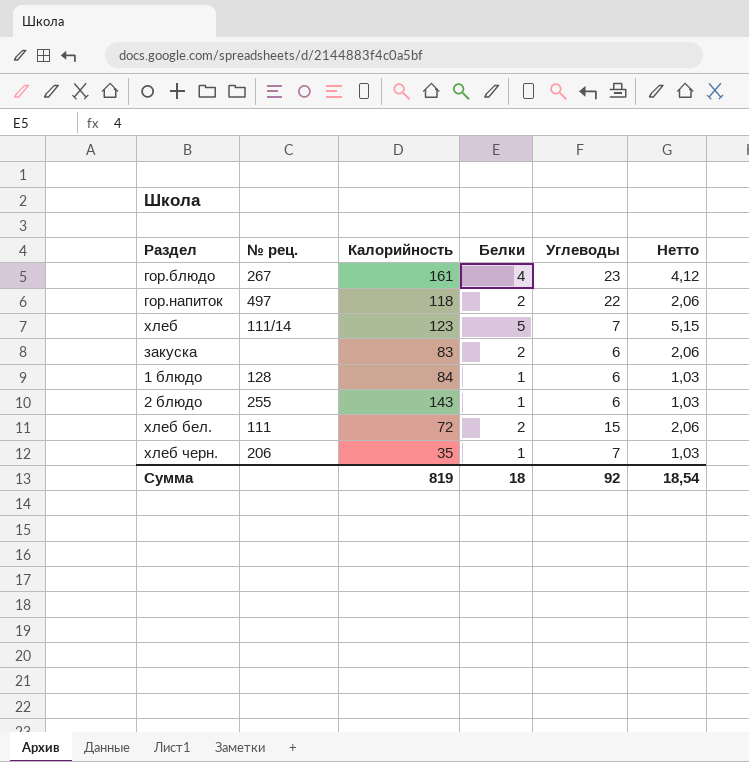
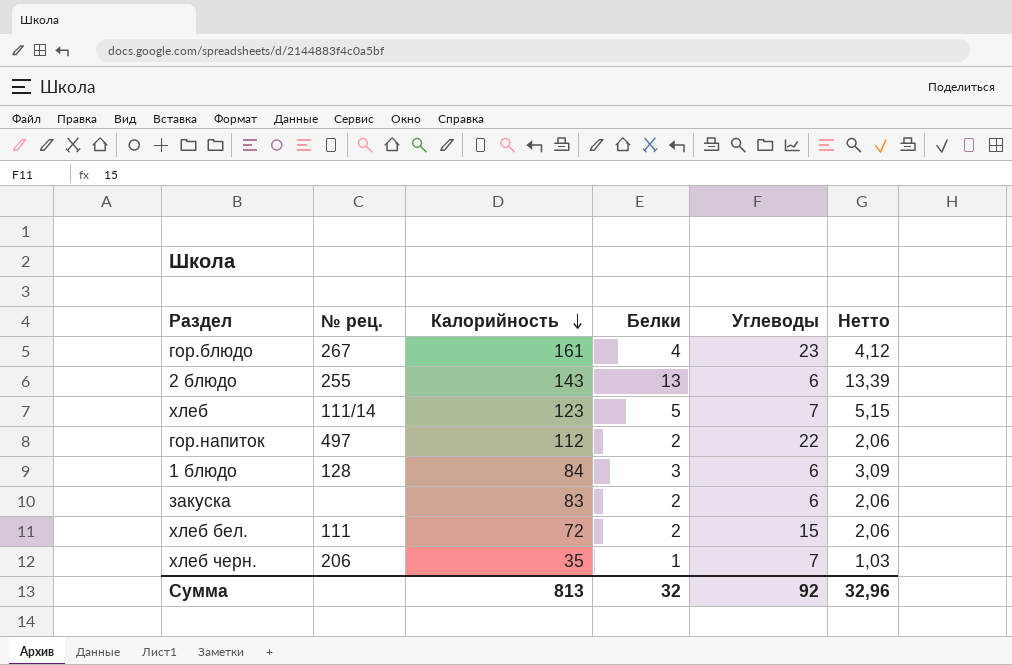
row order: none -> Калорийность descending
2 блюдо | Белки: 1 -> 13
2 блюдо | Нетто: 1,03 -> 13,39
гор.напиток | Калорийность: 118 -> 112
1 блюдо | Белки: 1 -> 3
1 блюдо | Нетто: 1,03 -> 3,09
Сумма | Калорийность: 819 -> 813
Сумма | Белки: 18 -> 32
Сумма | Нетто: 18,54 -> 32,96

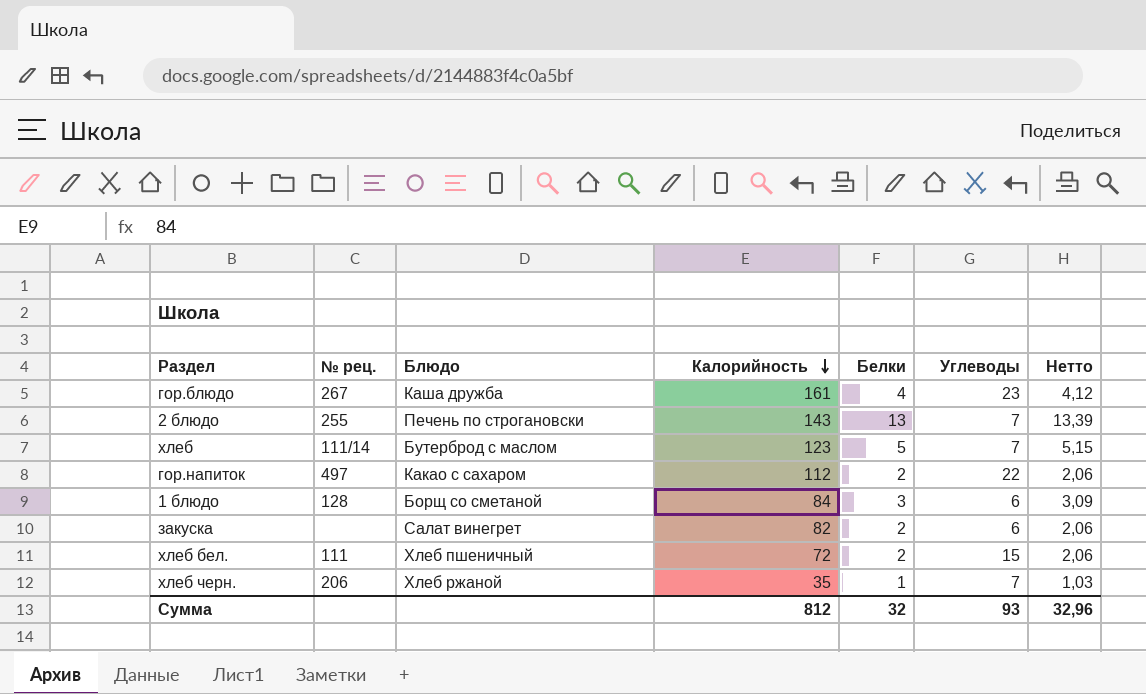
column Блюдо | position: none -> 3
2 блюдо | Углеводы: 6 -> 7
закуска | Калорийность: 83 -> 82
Сумма | Калорийность: 813 -> 812
Сумма | Углеводы: 92 -> 93

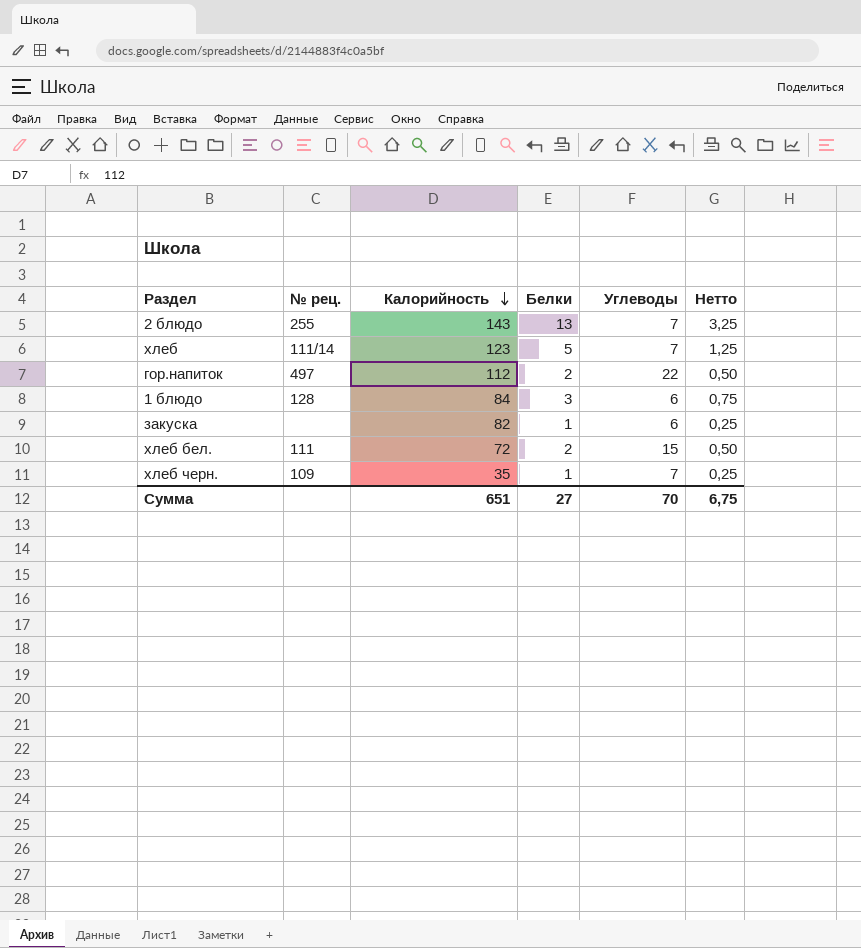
column Блюдо | position: 3 -> none
column Нетто | formula: [Белки] * 1,03 -> [Белки] * 0,25
row гор.блюдо: 267 | Каша дружба | 161 | 4 | 23 | 4,12 -> none
закуска | Белки: 2 -> 1
хлеб черн. | № рец.: 206 -> 109
Сумма | Калорийность: 812 -> 651
Сумма | Белки: 32 -> 27
Сумма | Углеводы: 93 -> 70
Сумма | Нетто: 32,96 -> 6,75

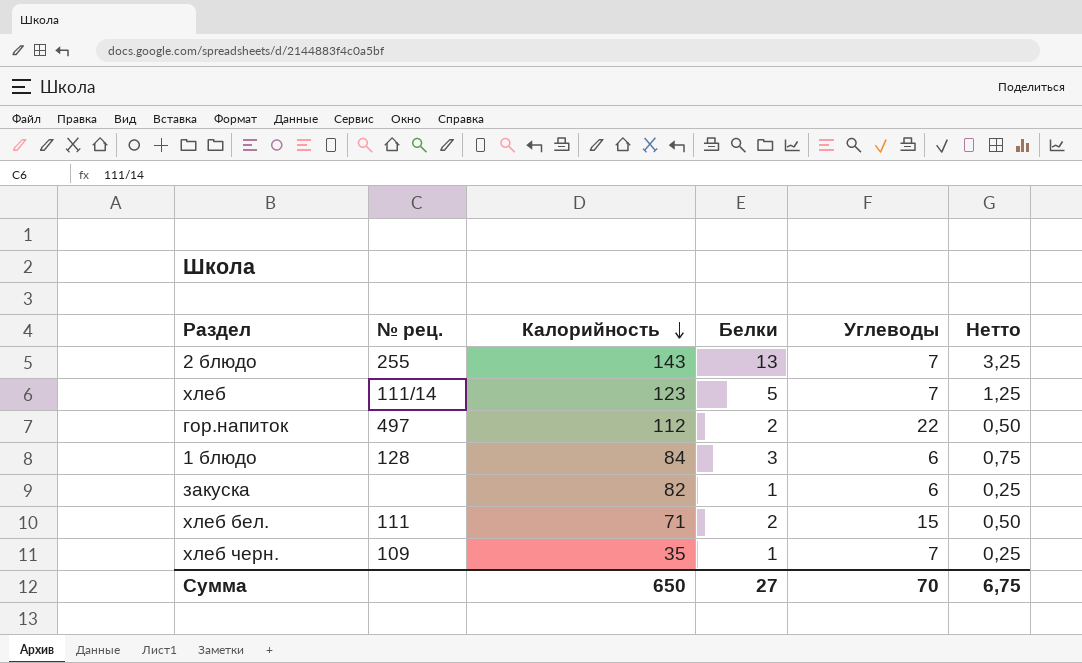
хлеб бел. | Калорийность: 72 -> 71
Сумма | Калорийность: 651 -> 650

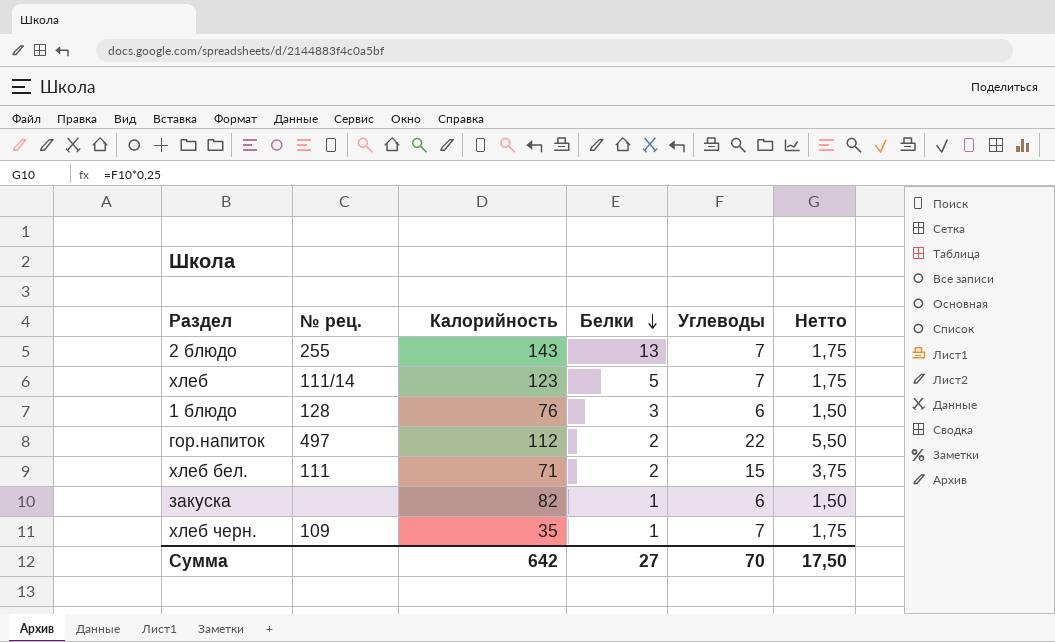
row order: Калорийность descending -> Белки descending
column Нетто | formula: [Белки] * 0,25 -> [Углеводы] * 0,25
1 блюдо | Калорийность: 84 -> 76
Сумма | Калорийность: 650 -> 642
Сумма | Нетто: 6,75 -> 17,50

